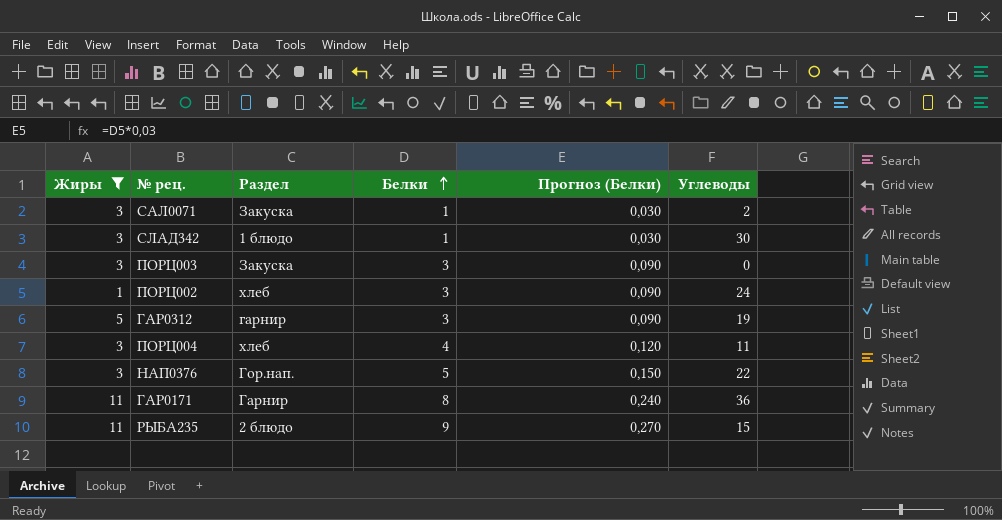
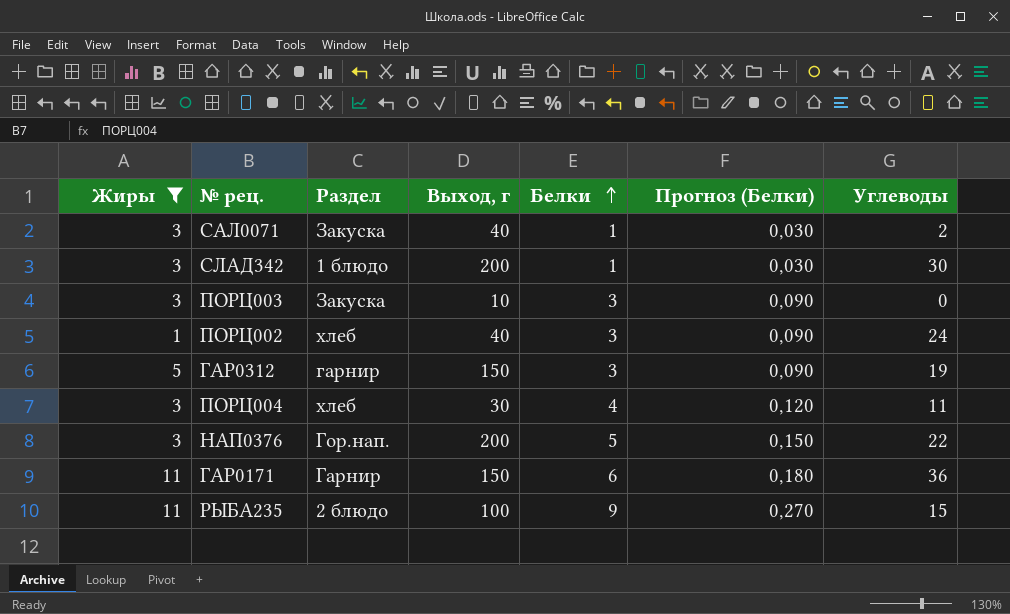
column Выход, г | position: none -> 4
ГАР0171 | Белки: 8 -> 6
ГАР0171 | Прогноз (Белки): 0,240 -> 0,180

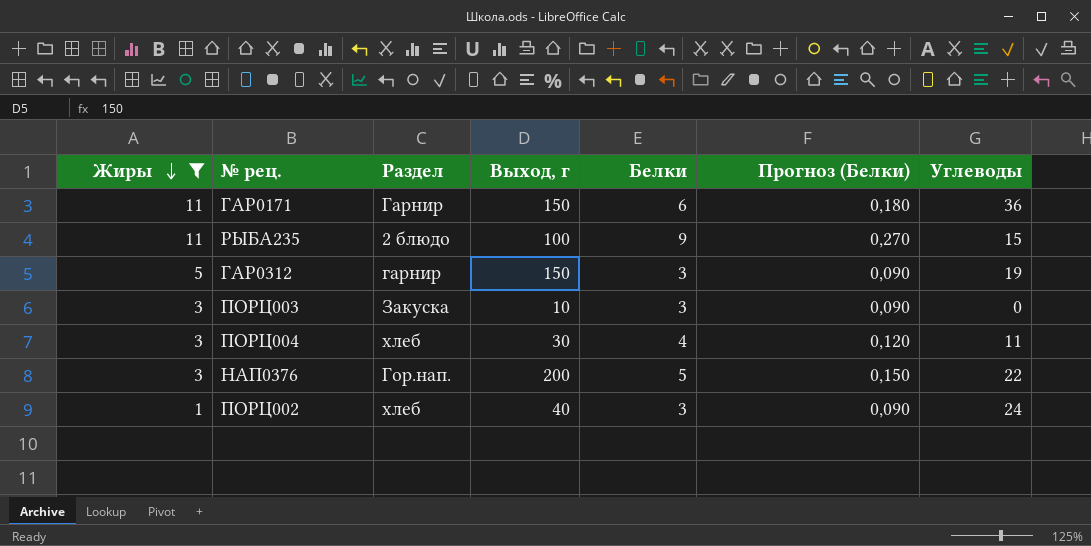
row order: Белки ascending -> Жиры descending
row САЛ0071: 3 | Закуска | 40 | 1 | 0,030 | 2 -> none
row СЛАД342: 3 | 1 блюдо | 200 | 1 | 0,030 | 30 -> none

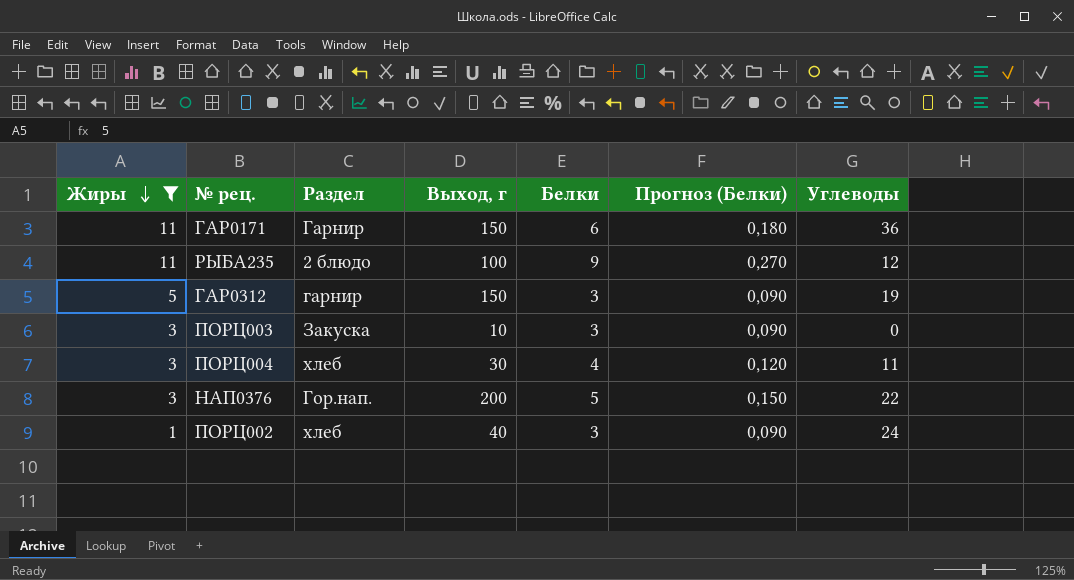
РЫБА235 | Углеводы: 15 -> 12

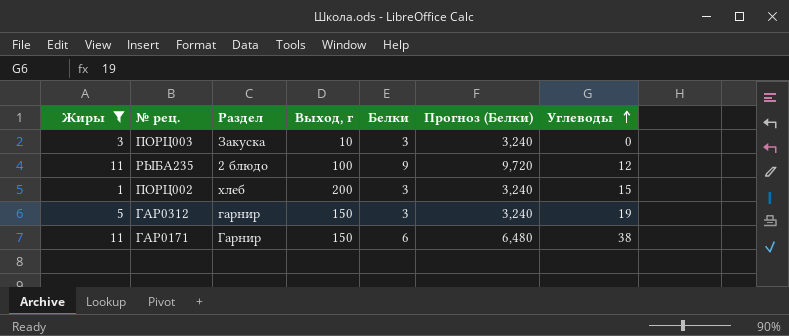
row order: Жиры descending -> Углеводы ascending
column Прогноз (Белки) | formula: [Белки] * 0,03 -> [Белки] * 1,08
row ПОРЦ004: 3 | хлеб | 30 | 4 | 0,120 | 11 -> none
row НАП0376: 3 | Гор.нап. | 200 | 5 | 0,150 | 22 -> none
ПОРЦ002 | Выход, г: 40 -> 200
ПОРЦ002 | Углеводы: 24 -> 15
ГАР0171 | Углеводы: 36 -> 38

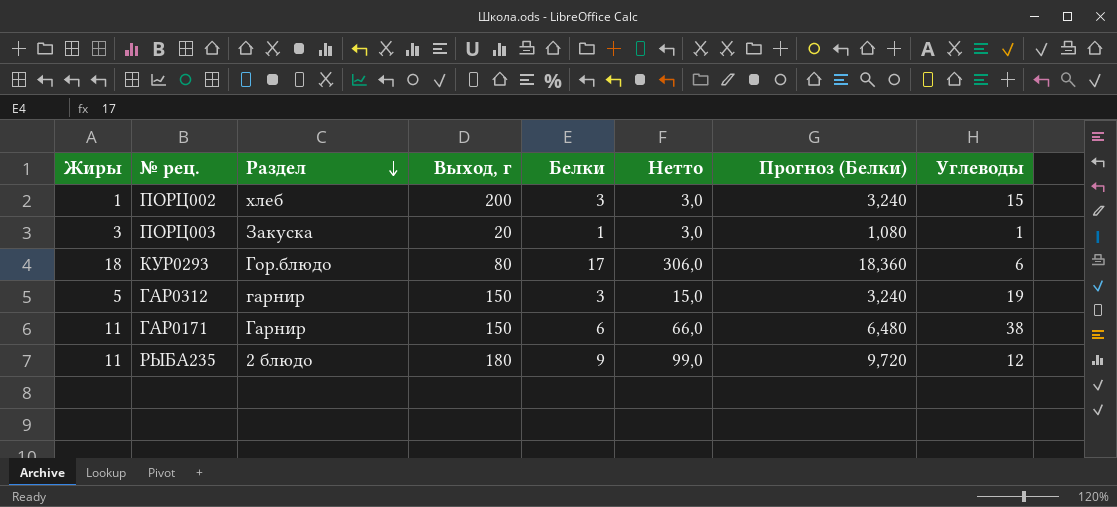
filter: Жиры != 18 -> none
row order: Углеводы ascending -> Раздел descending
column Нетто | formula: none -> [Жиры] * [Белки]
ПОРЦ003 | Выход, г: 10 -> 20
ПОРЦ003 | Белки: 3 -> 1
ПОРЦ003 | Прогноз (Белки): 3,240 -> 1,080
ПОРЦ003 | Углеводы: 0 -> 1
РЫБА235 | Выход, г: 100 -> 180

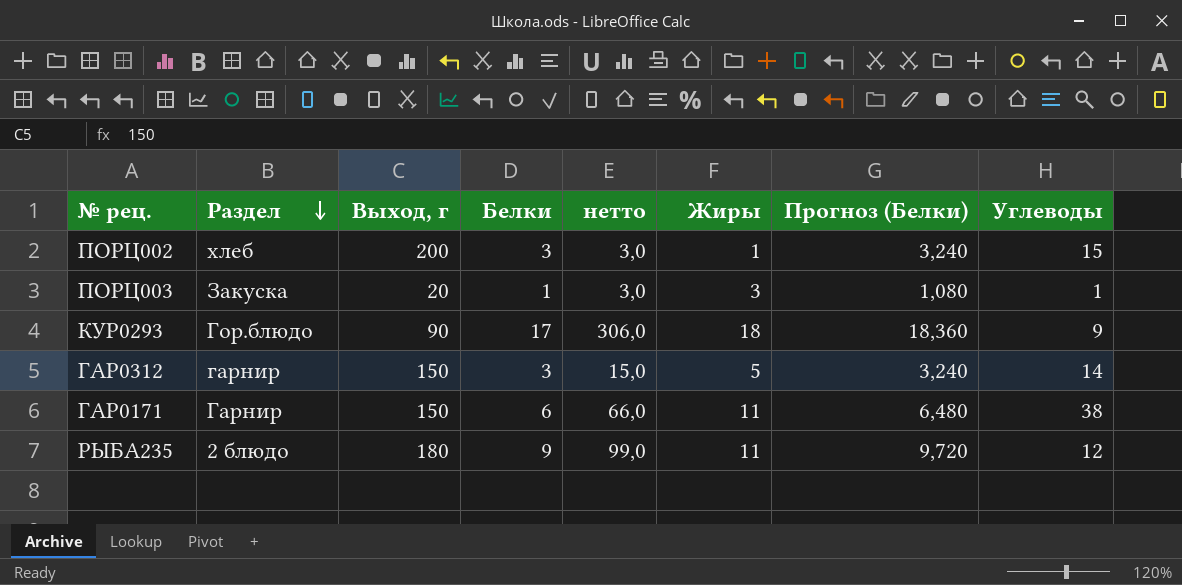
column name: Нетто -> нетто
column Жиры | position: 1 -> 6
КУР0293 | Выход, г: 80 -> 90
КУР0293 | Углеводы: 6 -> 9
ГАР0312 | Углеводы: 19 -> 14

